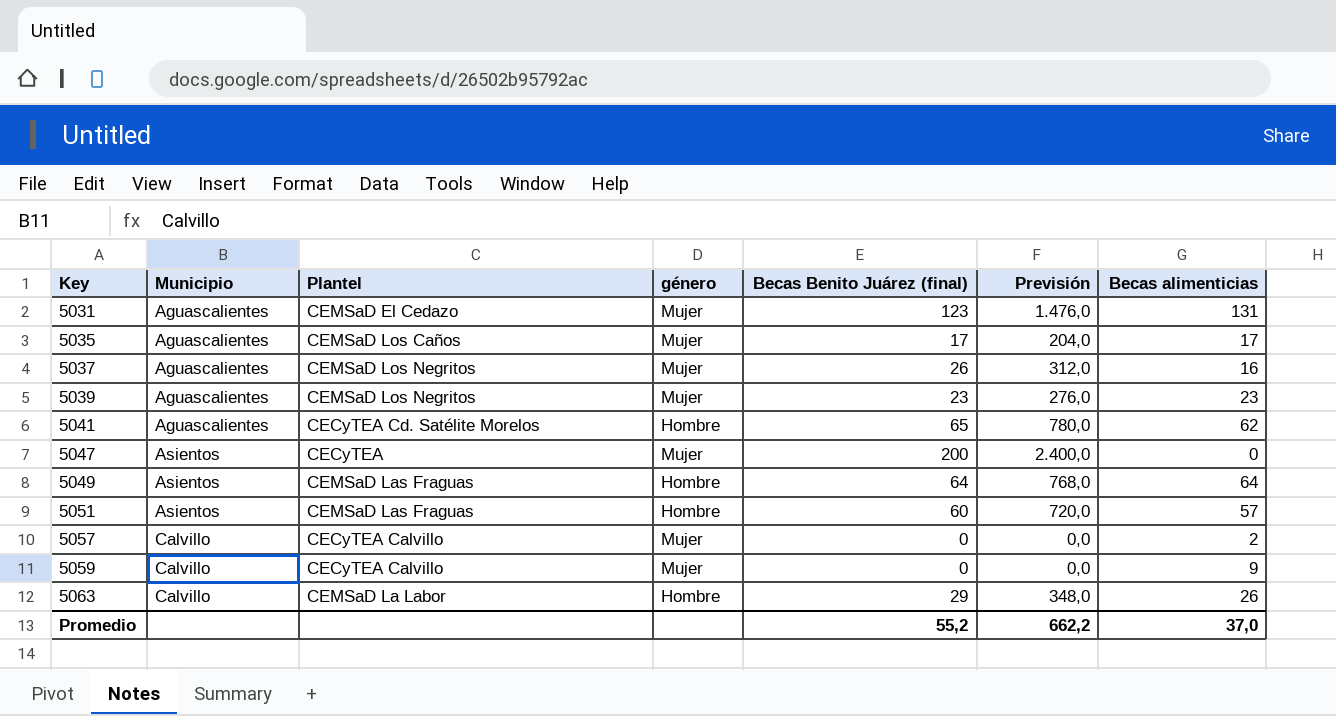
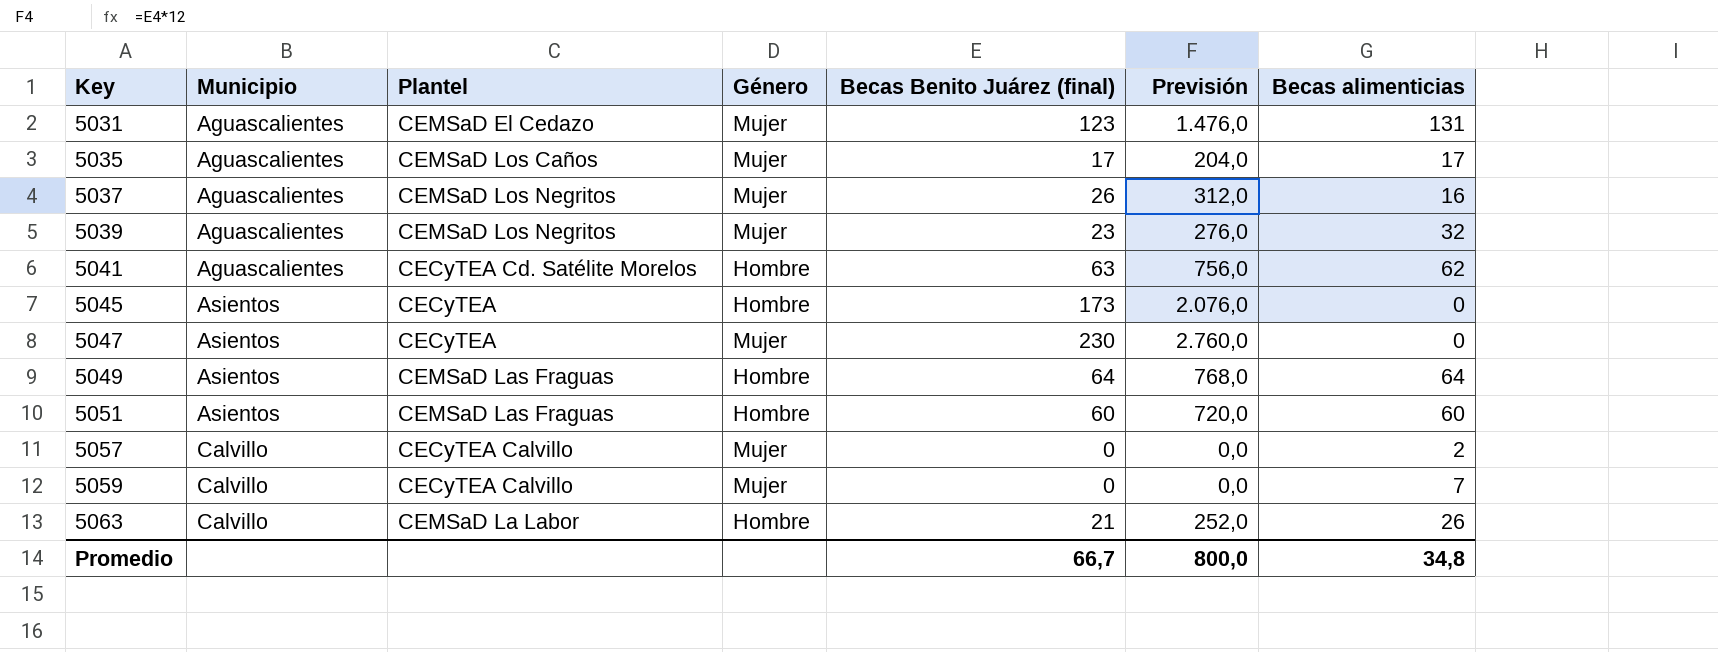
column name: género -> Género
5039 | Becas alimenticias: 23 -> 32
5041 | Becas Benito Juárez (final): 65 -> 63
5041 | Previsión: 780,0 -> 756,0
row 5045: none -> Asientos | CECyTEA | Hombre | 173 | 2.076,0 | 0
5047 | Becas Benito Juárez (final): 200 -> 230
5047 | Previsión: 2.400,0 -> 2.760,0
5051 | Becas alimenticias: 57 -> 60
5059 | Becas alimenticias: 9 -> 7
5063 | Becas Benito Juárez (final): 29 -> 21
5063 | Previsión: 348,0 -> 252,0
Promedio | Becas Benito Juárez (final): 55,2 -> 66,7
Promedio | Previsión: 662,2 -> 800,0
Promedio | Becas alimenticias: 37,0 -> 34,8

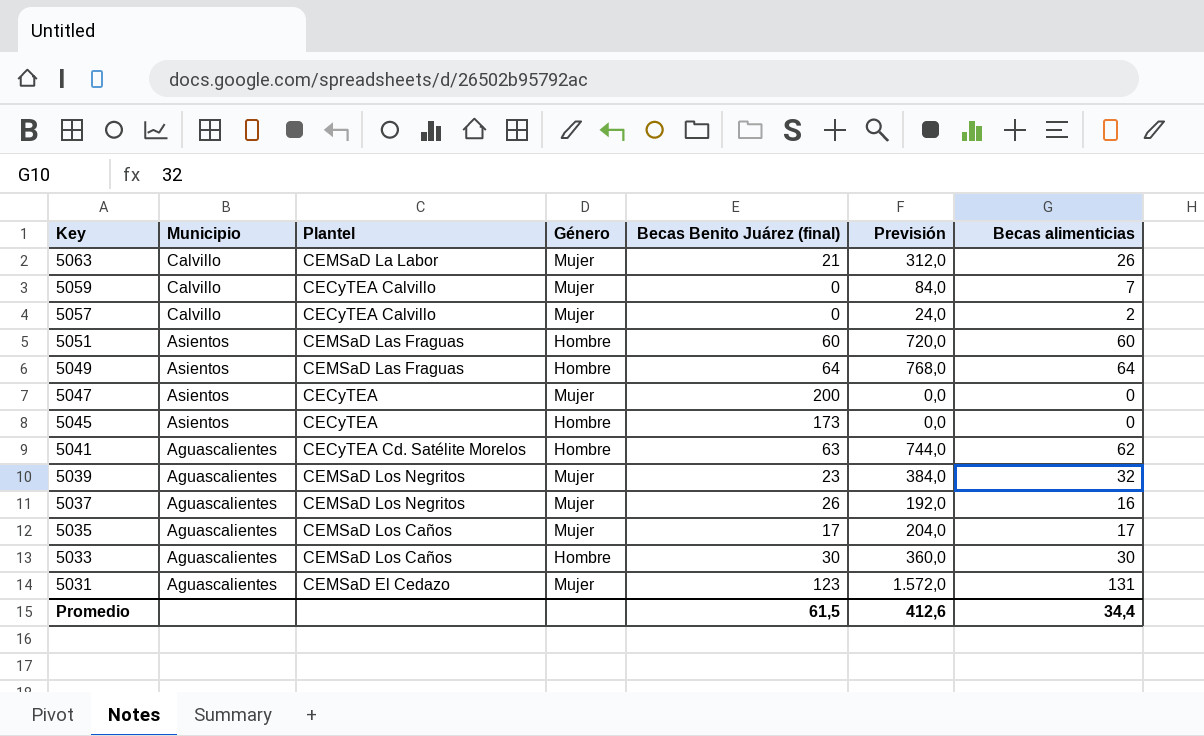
row order: Key ascending -> Key descending
column Previsión | formula: [Becas Benito Juárez (final)] * 12 -> [Becas alimenticias] * 12
5063 | Género: Hombre -> Mujer
5047 | Becas Benito Juárez (final): 230 -> 200
row 5033: none -> Aguascalientes | CEMSaD Los Caños | Hombre | 30 | 360,0 | 30
Promedio | Becas Benito Juárez (final): 66,7 -> 61,5
Promedio | Previsión: 800,0 -> 412,6
Promedio | Becas alimenticias: 34,8 -> 34,4

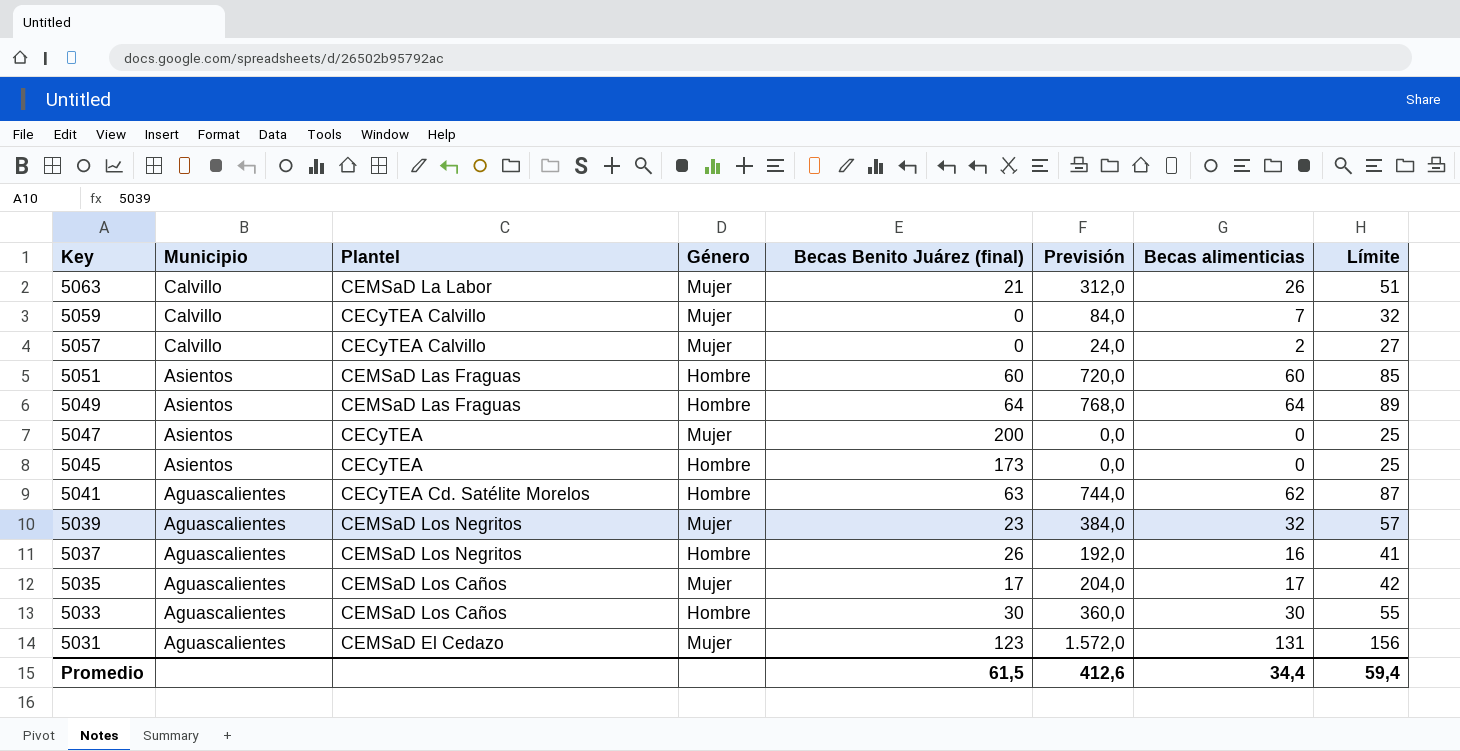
column Límite | formula: none -> [Becas alimenticias] + 25
5037 | Género: Mujer -> Hombre

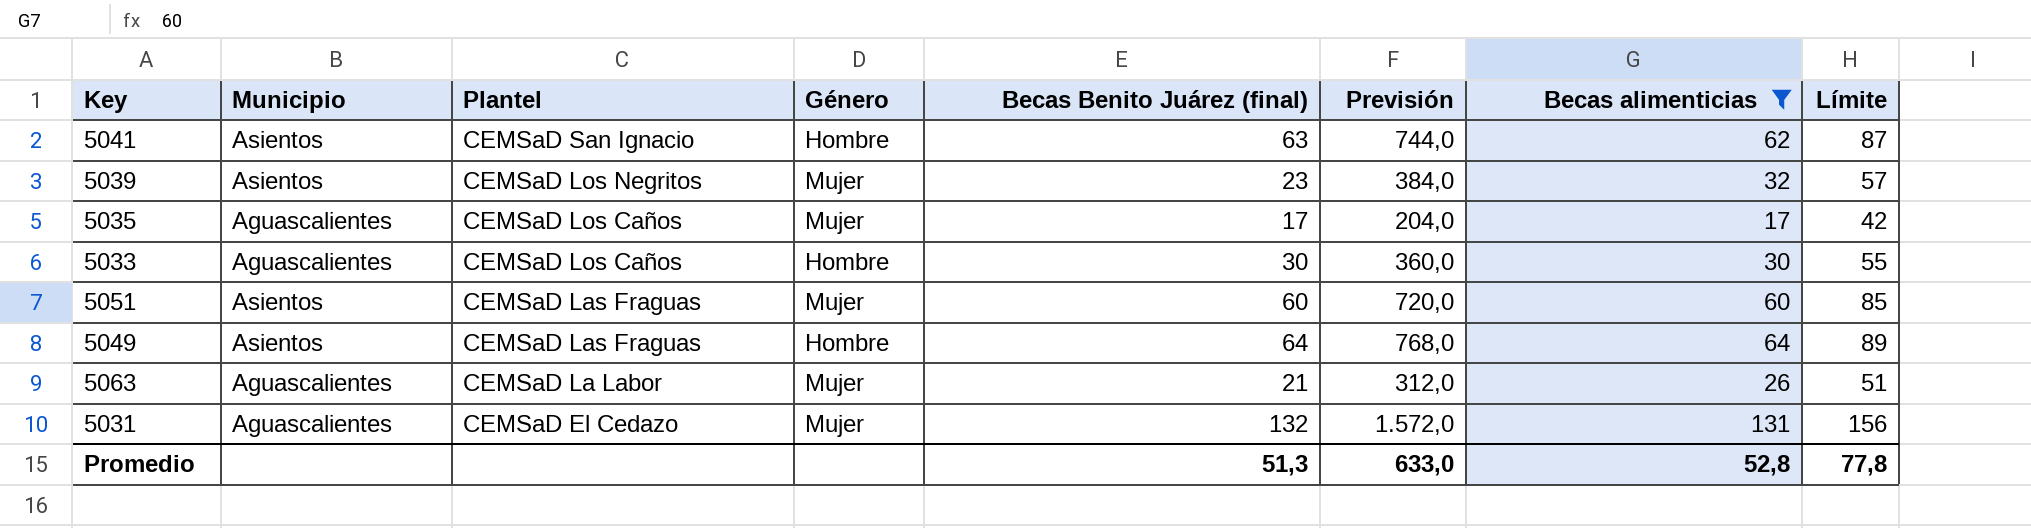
filter: none -> Becas alimenticias >= 17
row order: Key descending -> Plantel descending
5041 | Municipio: Aguascalientes -> Asientos
5041 | Plantel: CECyTEA Cd. Satélite Morelos -> CEMSaD San Ignacio
5039 | Municipio: Aguascalientes -> Asientos
5051 | Género: Hombre -> Mujer
5063 | Municipio: Calvillo -> Aguascalientes
5031 | Becas Benito Juárez (final): 123 -> 132
Promedio | Becas Benito Juárez (final): 61,5 -> 51,3
Promedio | Previsión: 412,6 -> 633,0
Promedio | Becas alimenticias: 34,4 -> 52,8
Promedio | Límite: 59,4 -> 77,8

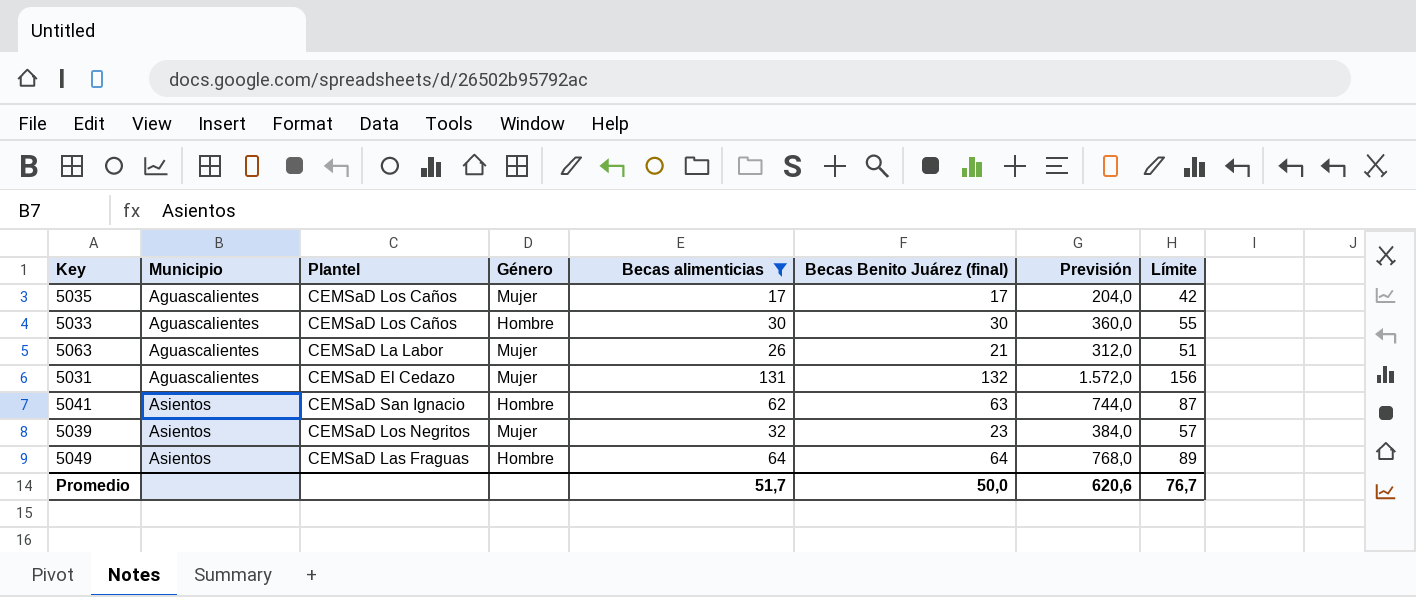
row order: Plantel descending -> Municipio ascending
column Becas alimenticias | position: 7 -> 5
row 5051: Asientos | CEMSaD Las Fraguas | Mujer | 60 | 720,0 | 60 | 85 -> none
Promedio | Becas alimenticias: 52,8 -> 51,7
Promedio | Becas Benito Juárez (final): 51,3 -> 50,0
Promedio | Previsión: 633,0 -> 620,6
Promedio | Límite: 77,8 -> 76,7

